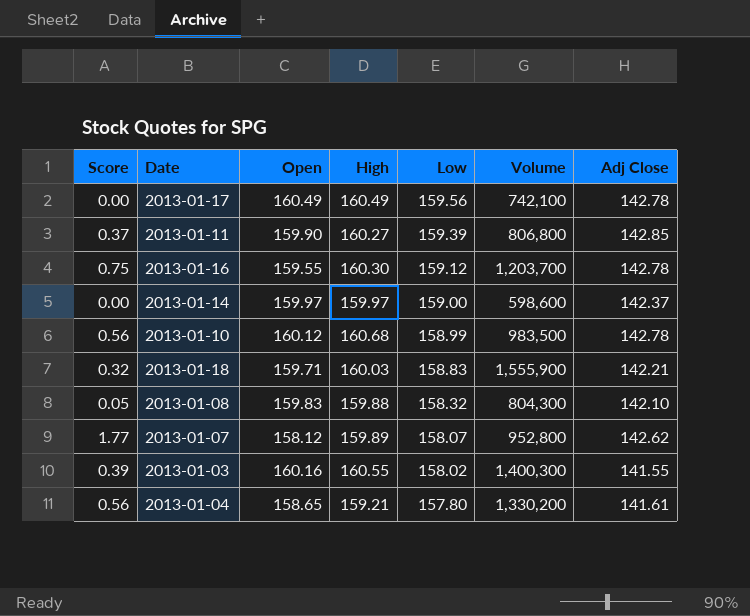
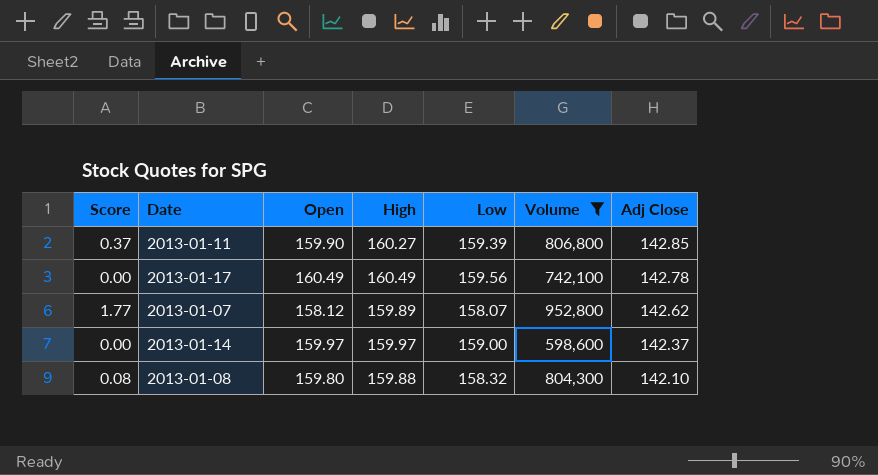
filter: none -> Volume <= 952,800
row order: Low descending -> Adj Close descending
2013-01-08 | Score: 0.05 -> 0.08
2013-01-08 | Open: 159.83 -> 159.80

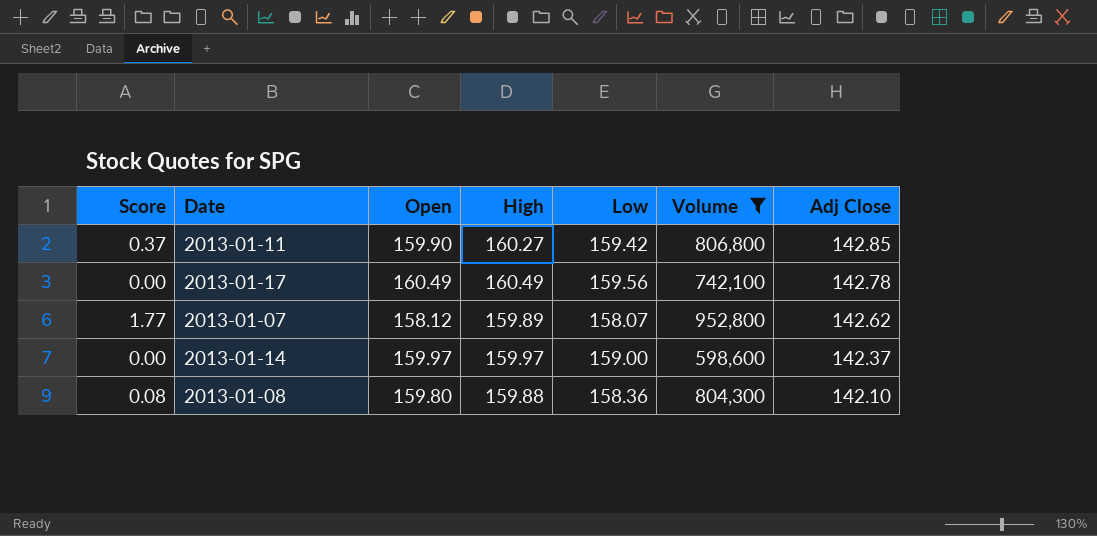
2013-01-11 | Low: 159.39 -> 159.42
2013-01-08 | Low: 158.32 -> 158.36

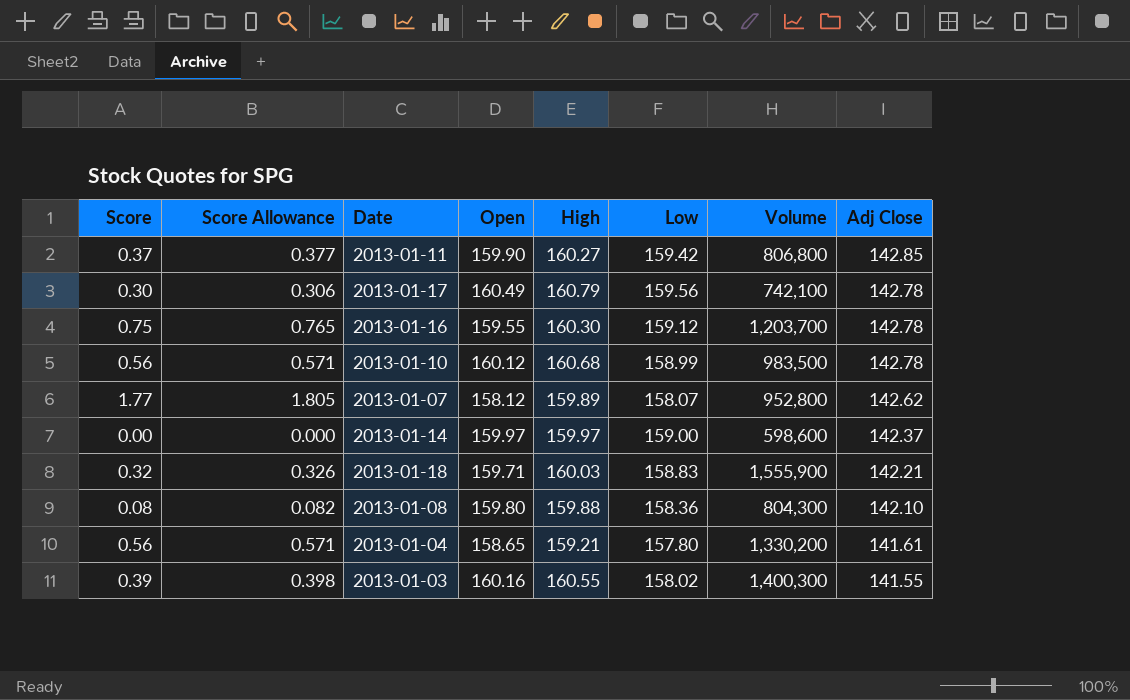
filter: Volume <= 952,800 -> none
column Score Allowance | formula: none -> [Score] * 1.02
2013-01-17 | Score: 0.00 -> 0.30
2013-01-17 | High: 160.49 -> 160.79

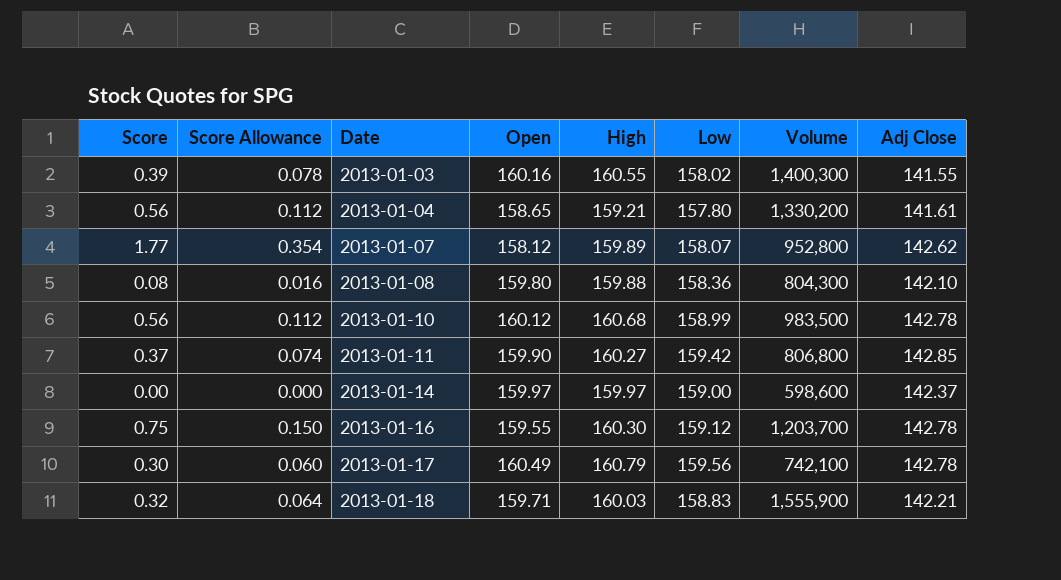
row order: Adj Close descending -> Date ascending
column Score Allowance | formula: [Score] * 1.02 -> [Score] * 0.2

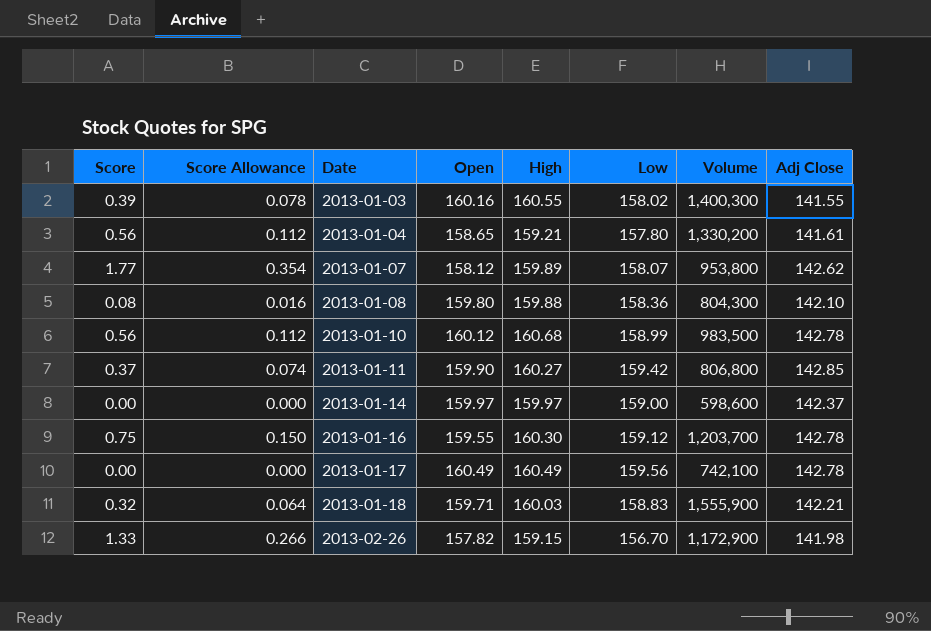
2013-01-07 | Volume: 952,800 -> 953,800
2013-01-17 | Score: 0.30 -> 0.00
2013-01-17 | Score Allowance: 0.060 -> 0.000
2013-01-17 | High: 160.79 -> 160.49
row 2013-02-26: none -> 1.33 | 0.266 | 157.82 | 159.15 | 156.70 | 1,172,900 | 141.98

